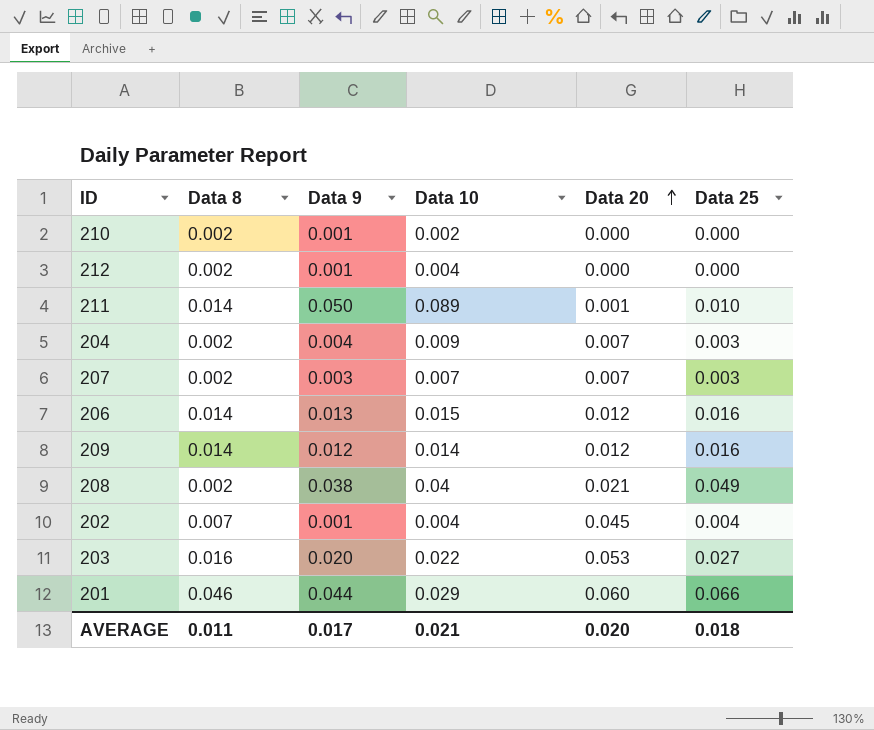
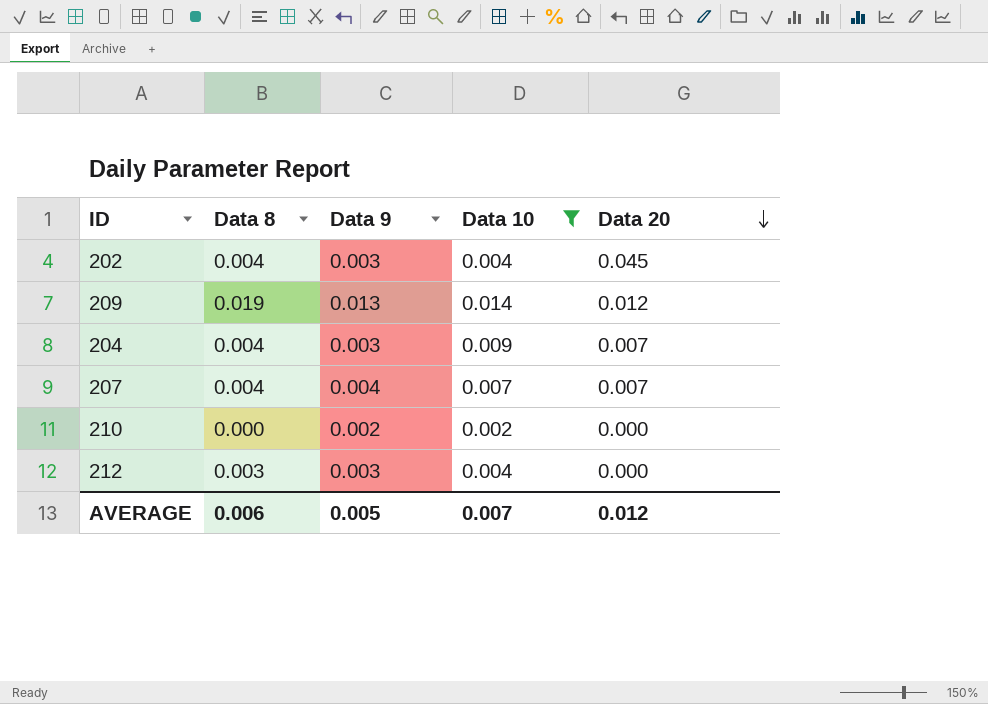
filter: none -> Data 10 <= 0.014
row order: Data 20 ascending -> Data 20 descending
column Data 25 | position: 6 -> none
202 | Data 8: 0.007 -> 0.004
202 | Data 9: 0.001 -> 0.003
209 | Data 8: 0.014 -> 0.019
209 | Data 9: 0.012 -> 0.013
204 | Data 8: 0.002 -> 0.004
204 | Data 9: 0.004 -> 0.003
207 | Data 8: 0.002 -> 0.004
207 | Data 9: 0.003 -> 0.004
210 | Data 8: 0.002 -> 0.000
210 | Data 9: 0.001 -> 0.002
212 | Data 8: 0.002 -> 0.003
212 | Data 9: 0.001 -> 0.003
AVERAGE | Data 8: 0.011 -> 0.006
AVERAGE | Data 9: 0.017 -> 0.005
AVERAGE | Data 10: 0.021 -> 0.007
AVERAGE | Data 20: 0.020 -> 0.012

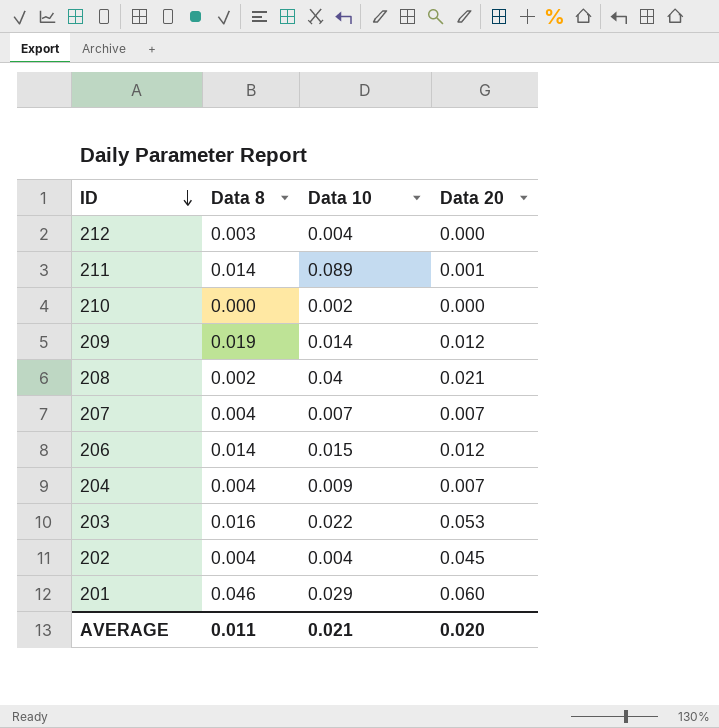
filter: Data 10 <= 0.014 -> none
row order: Data 20 descending -> ID descending
column Data 9 | position: 3 -> none
AVERAGE | Data 8: 0.006 -> 0.011
AVERAGE | Data 10: 0.007 -> 0.021
AVERAGE | Data 20: 0.012 -> 0.020

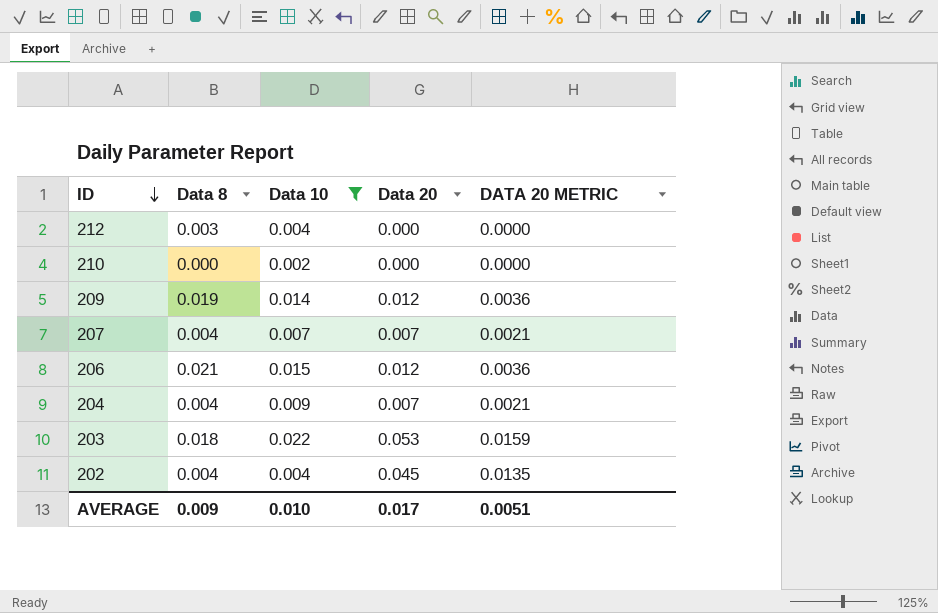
filter: none -> Data 10 <= 0.022
column DATA 20 METRIC | formula: none -> [Data 20] * 0.3
206 | Data 8: 0.014 -> 0.021
203 | Data 8: 0.016 -> 0.018
AVERAGE | Data 8: 0.011 -> 0.009
AVERAGE | Data 10: 0.021 -> 0.010
AVERAGE | Data 20: 0.020 -> 0.017

